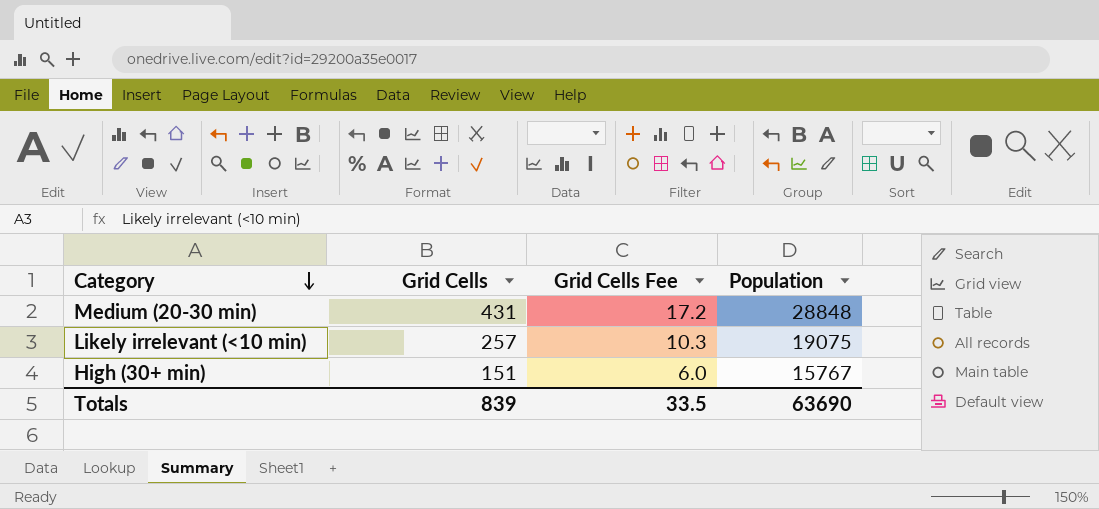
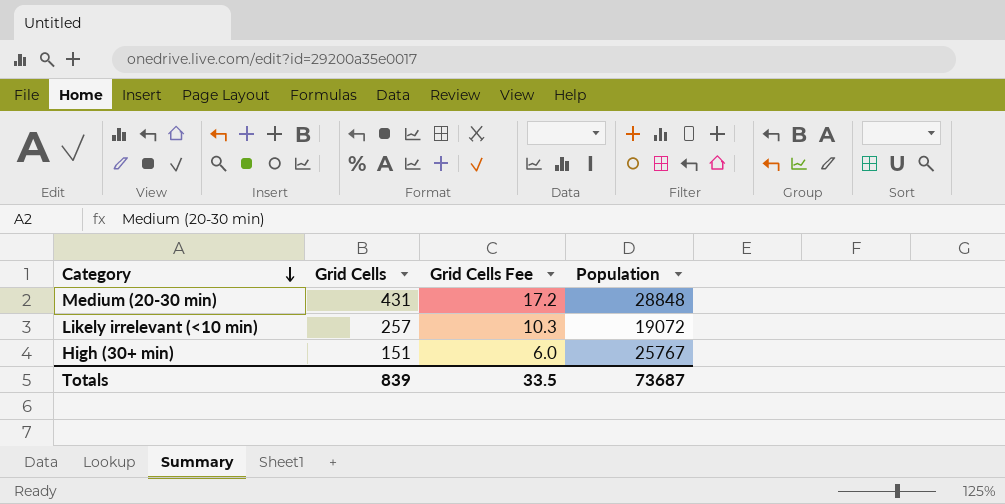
Likely irrelevant (<10 min) | Population: 19075 -> 19072
High (30+ min) | Population: 15767 -> 25767
Totals | Population: 63690 -> 73687

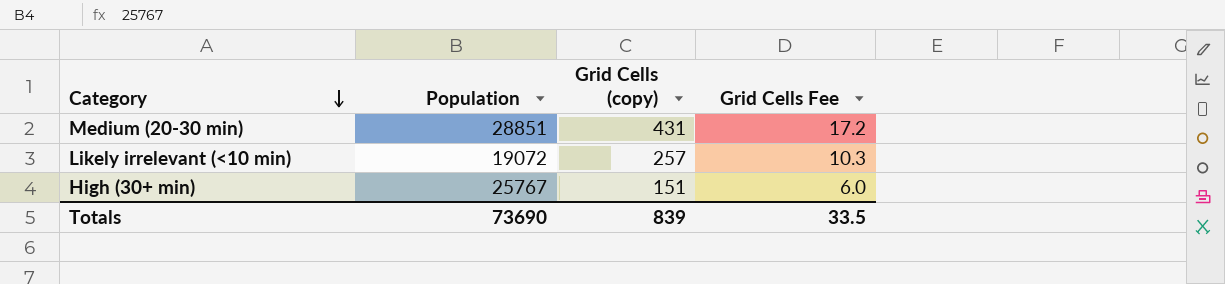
column Population | position: 4 -> 2
column name: Grid Cells -> Grid Cells (copy)
Medium (20-30 min) | Population: 28848 -> 28851
Totals | Population: 73687 -> 73690

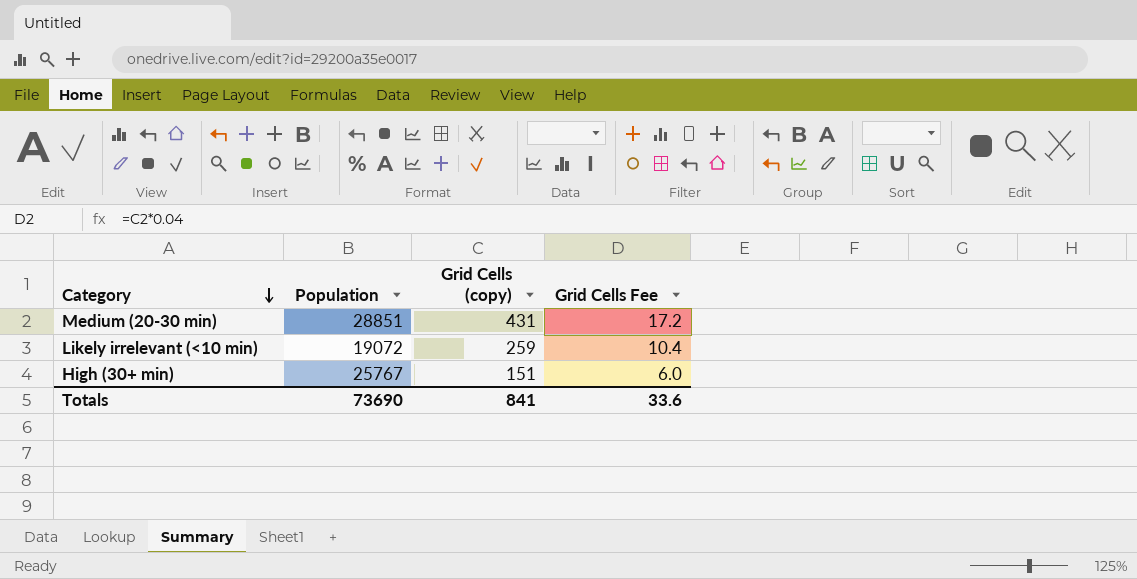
Likely irrelevant (<10 min) | Grid Cells (copy): 257 -> 259
Likely irrelevant (<10 min) | Grid Cells Fee: 10.3 -> 10.4
Totals | Grid Cells (copy): 839 -> 841
Totals | Grid Cells Fee: 33.5 -> 33.6

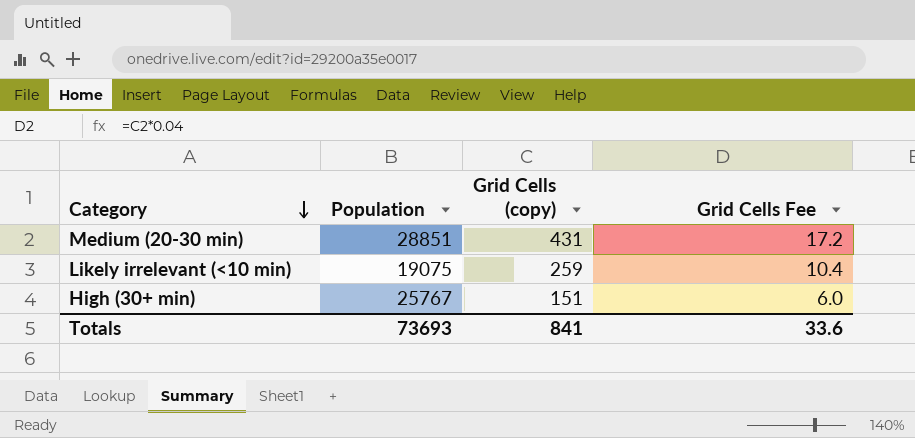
Likely irrelevant (<10 min) | Population: 19072 -> 19075
Totals | Population: 73690 -> 73693

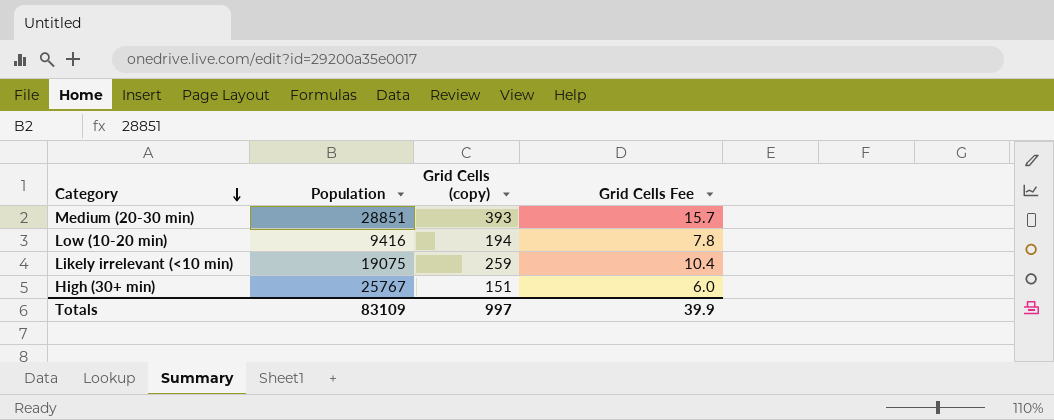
Medium (20-30 min) | Grid Cells (copy): 431 -> 393
Medium (20-30 min) | Grid Cells Fee: 17.2 -> 15.7
row Low (10-20 min): none -> 9416 | 194 | 7.8
Totals | Population: 73693 -> 83109
Totals | Grid Cells (copy): 841 -> 997
Totals | Grid Cells Fee: 33.6 -> 39.9

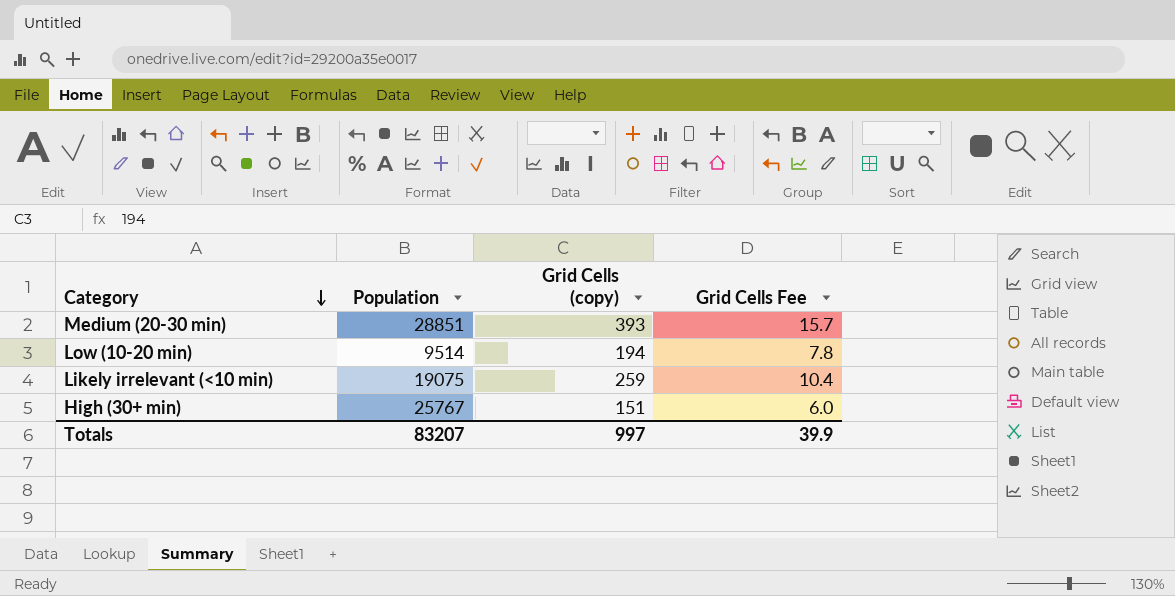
Low (10-20 min) | Population: 9416 -> 9514
Totals | Population: 83109 -> 83207

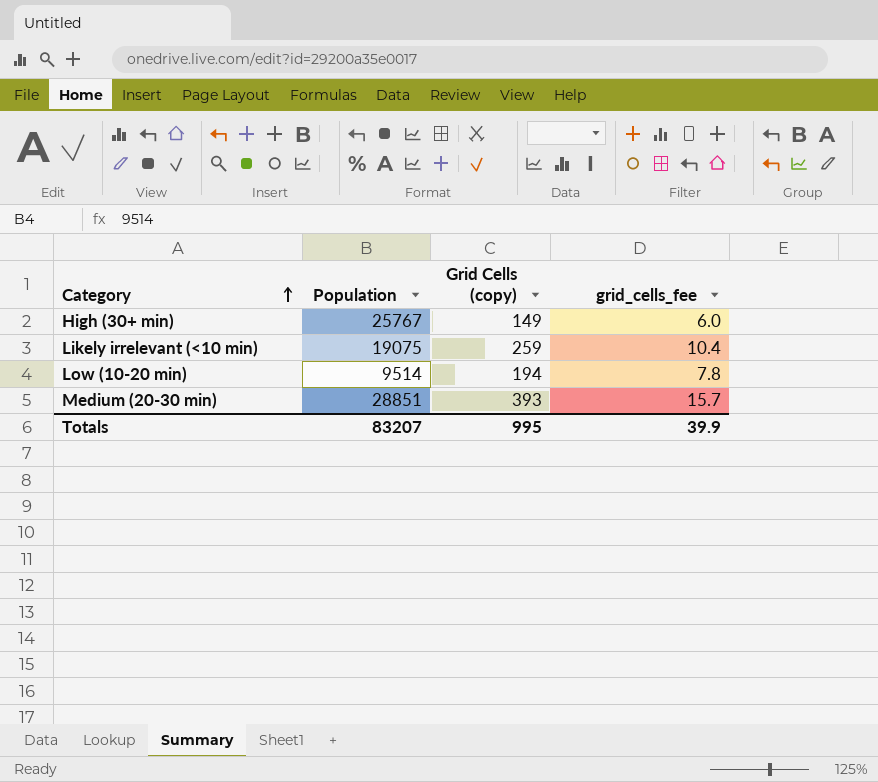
row order: Category descending -> Category ascending
column name: Grid Cells Fee -> grid_cells_fee
High (30+ min) | Grid Cells (copy): 151 -> 149
Totals | Grid Cells (copy): 997 -> 995

